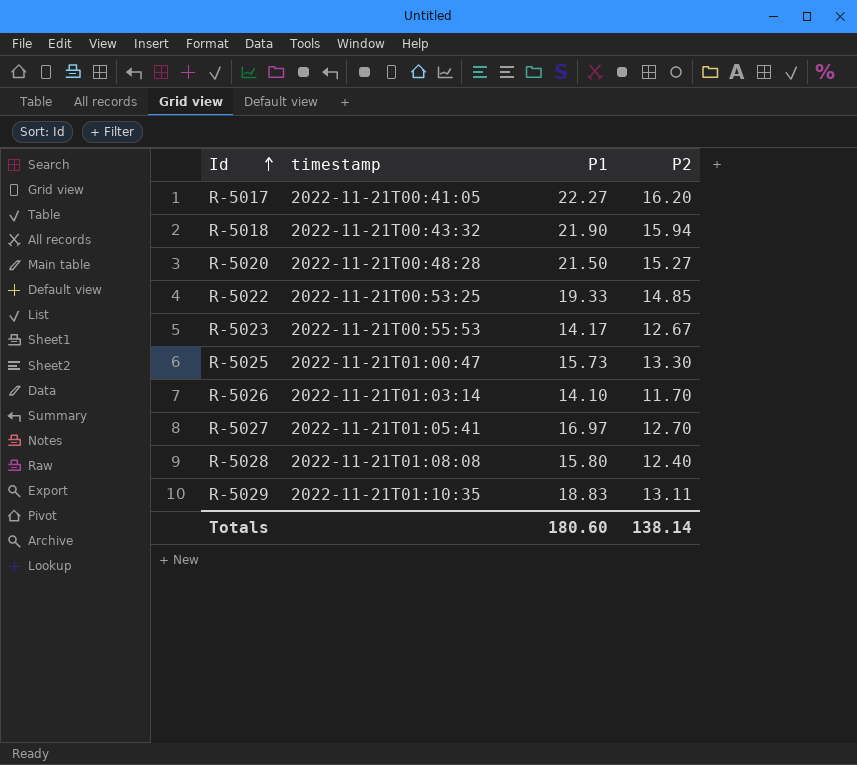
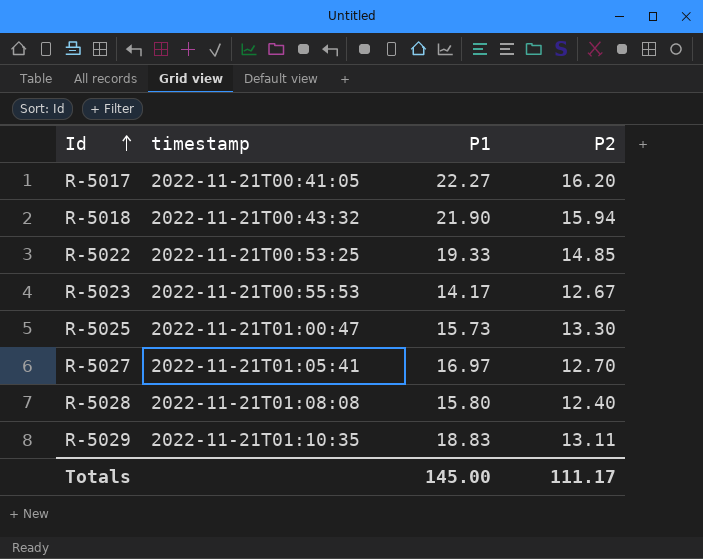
row R-5020: 2022-11-21T00:48:28 | 21.50 | 15.27 -> none
row R-5026: 2022-11-21T01:03:14 | 14.10 | 11.70 -> none
Totals | P1: 180.60 -> 145.00
Totals | P2: 138.14 -> 111.17

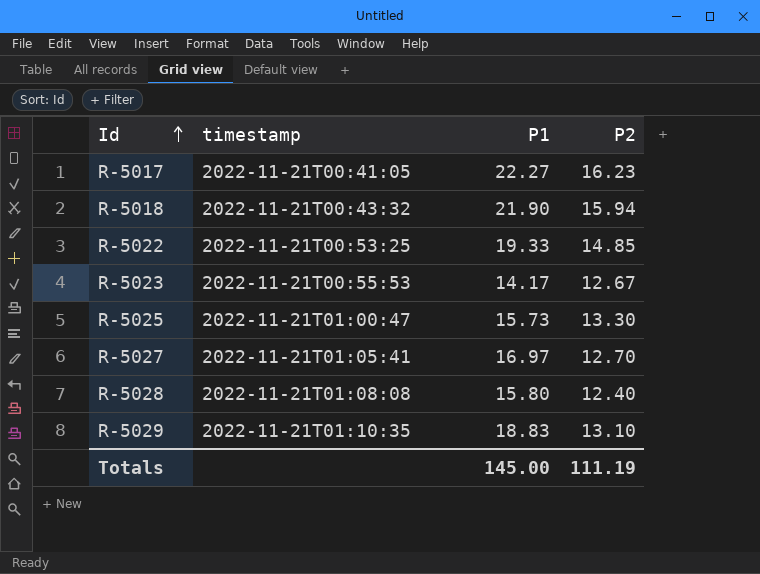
R-5017 | P2: 16.20 -> 16.23
R-5029 | P2: 13.11 -> 13.10
Totals | P2: 111.17 -> 111.19

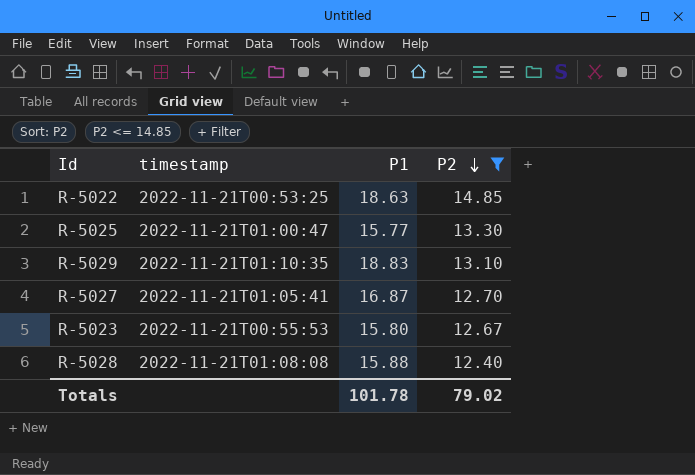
filter: none -> P2 <= 14.85
row order: Id ascending -> P2 descending
R-5022 | P1: 19.33 -> 18.63
R-5025 | P1: 15.73 -> 15.77
R-5027 | P1: 16.97 -> 16.87
R-5023 | P1: 14.17 -> 15.80
R-5028 | P1: 15.80 -> 15.88
Totals | P1: 145.00 -> 101.78
Totals | P2: 111.19 -> 79.02

